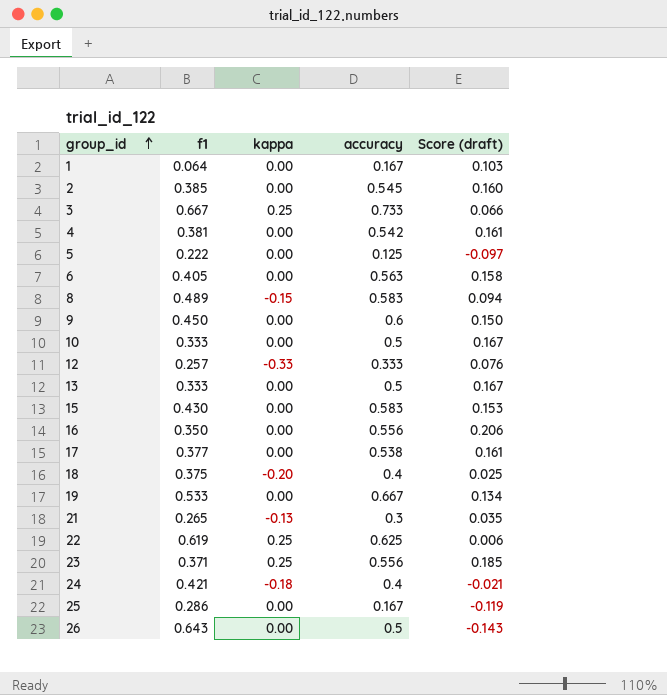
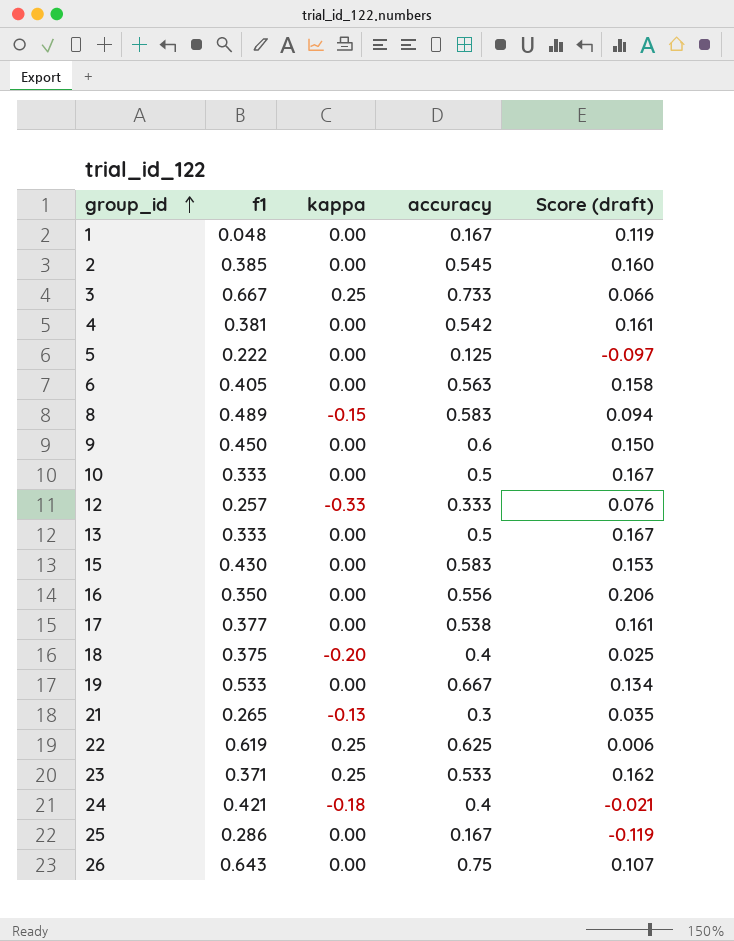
1 | f1: 0.064 -> 0.048
1 | Score (draft): 0.103 -> 0.119
23 | accuracy: 0.556 -> 0.533
23 | Score (draft): 0.185 -> 0.162
26 | accuracy: 0.5 -> 0.75
26 | Score (draft): -0.143 -> 0.107

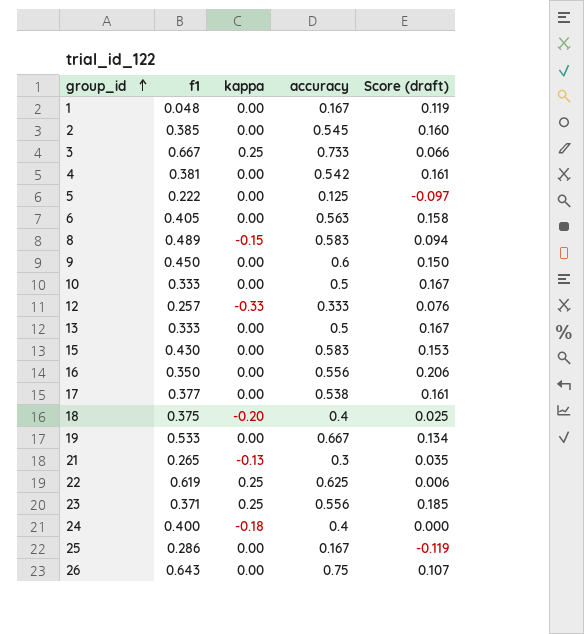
23 | accuracy: 0.533 -> 0.556
23 | Score (draft): 0.162 -> 0.185
24 | f1: 0.421 -> 0.400
24 | Score (draft): -0.021 -> 0.000

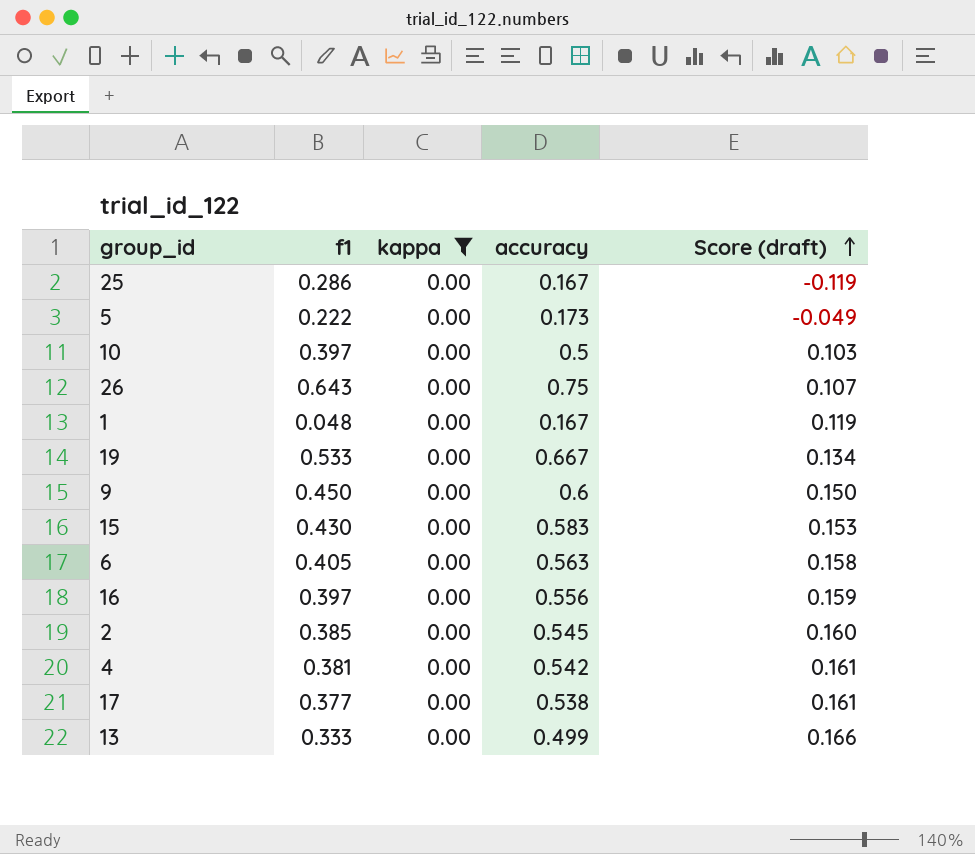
filter: none -> kappa = 0.00
row order: group_id ascending -> Score (draft) ascending
5 | accuracy: 0.125 -> 0.173
5 | Score (draft): -0.097 -> -0.049
10 | f1: 0.333 -> 0.397
10 | Score (draft): 0.167 -> 0.103
16 | f1: 0.350 -> 0.397
16 | Score (draft): 0.206 -> 0.159
13 | accuracy: 0.5 -> 0.499
13 | Score (draft): 0.167 -> 0.166

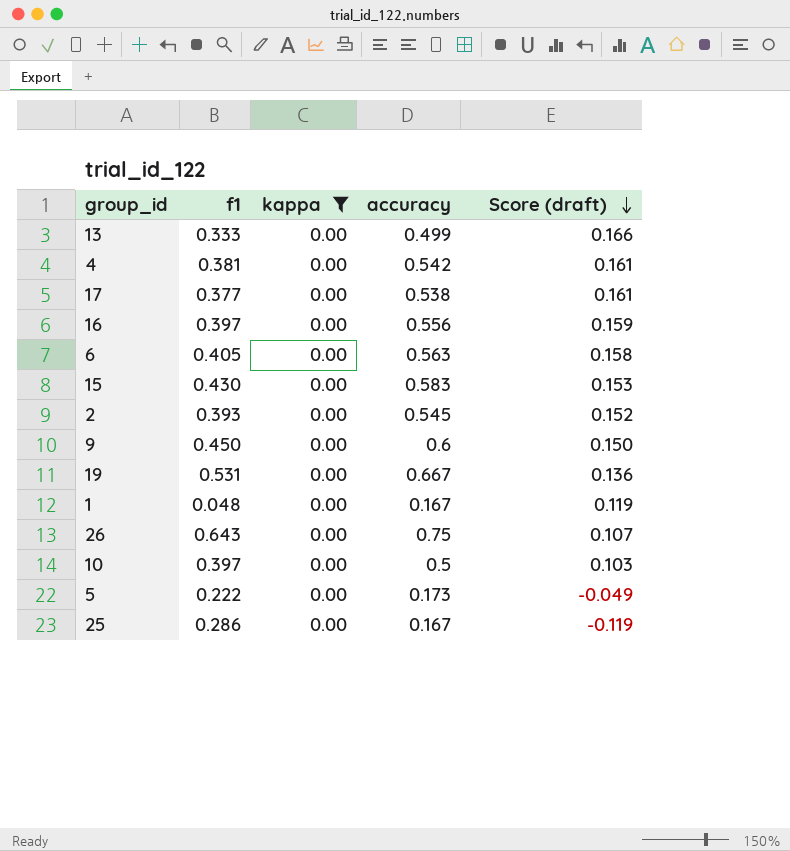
row order: Score (draft) ascending -> Score (draft) descending
2 | f1: 0.385 -> 0.393
2 | Score (draft): 0.160 -> 0.152
19 | f1: 0.533 -> 0.531
19 | Score (draft): 0.134 -> 0.136

